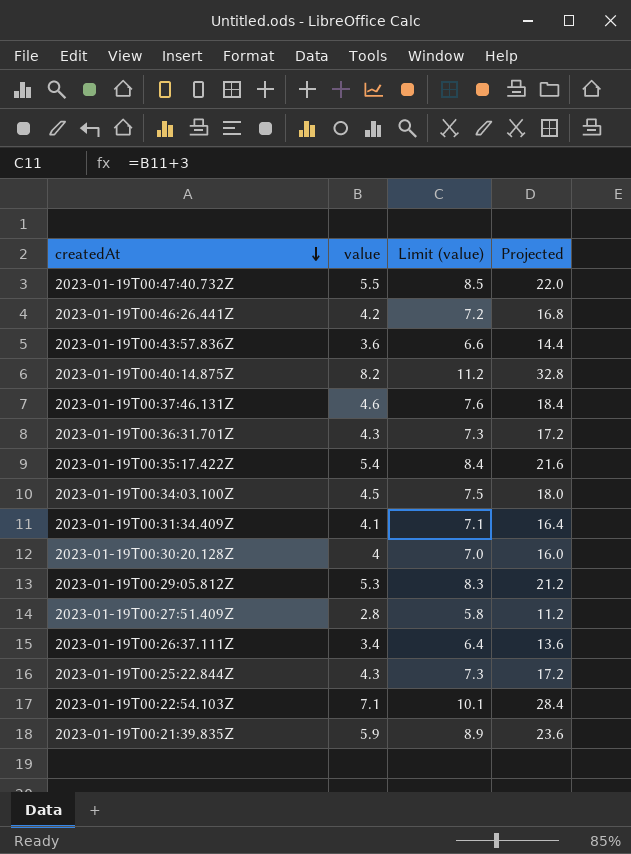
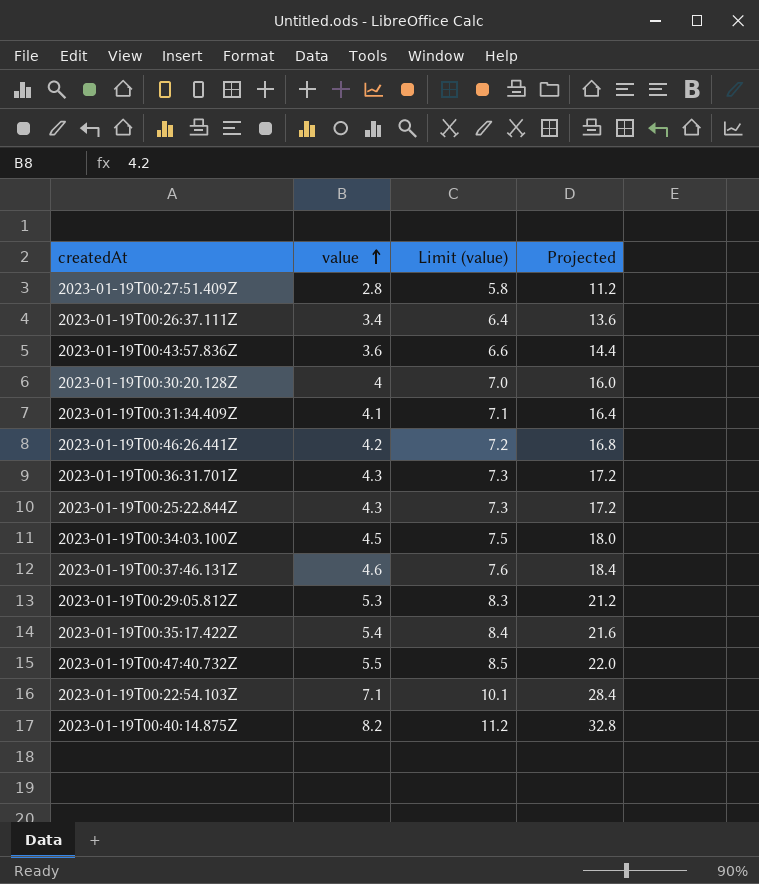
row order: createdAt descending -> value ascending
row 2023-01-19T00:21:39.835Z: 5.9 | 8.9 | 23.6 -> none

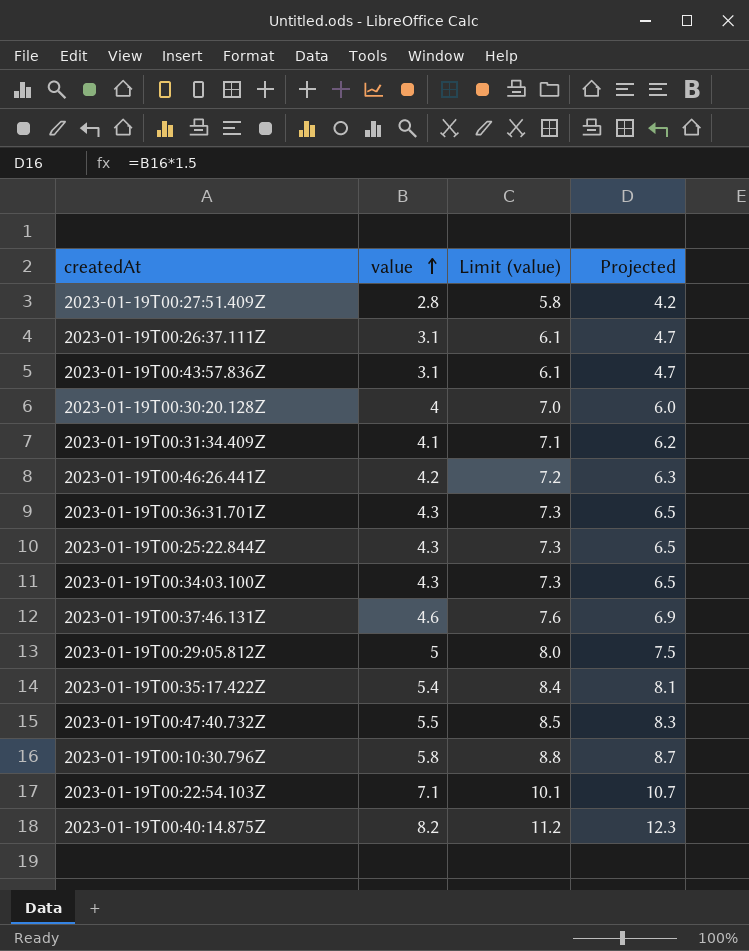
column Projected | formula: [value] * 4 -> [value] * 1.5
2023-01-19T00:26:37.111Z | value: 3.4 -> 3.1
2023-01-19T00:26:37.111Z | Limit (value): 6.4 -> 6.1
2023-01-19T00:43:57.836Z | value: 3.6 -> 3.1
2023-01-19T00:43:57.836Z | Limit (value): 6.6 -> 6.1
2023-01-19T00:34:03.100Z | value: 4.5 -> 4.3
2023-01-19T00:34:03.100Z | Limit (value): 7.5 -> 7.3
2023-01-19T00:29:05.812Z | value: 5.3 -> 5
2023-01-19T00:29:05.812Z | Limit (value): 8.3 -> 8.0
row 2023-01-19T00:10:30.796Z: none -> 5.8 | 8.8 | 8.7

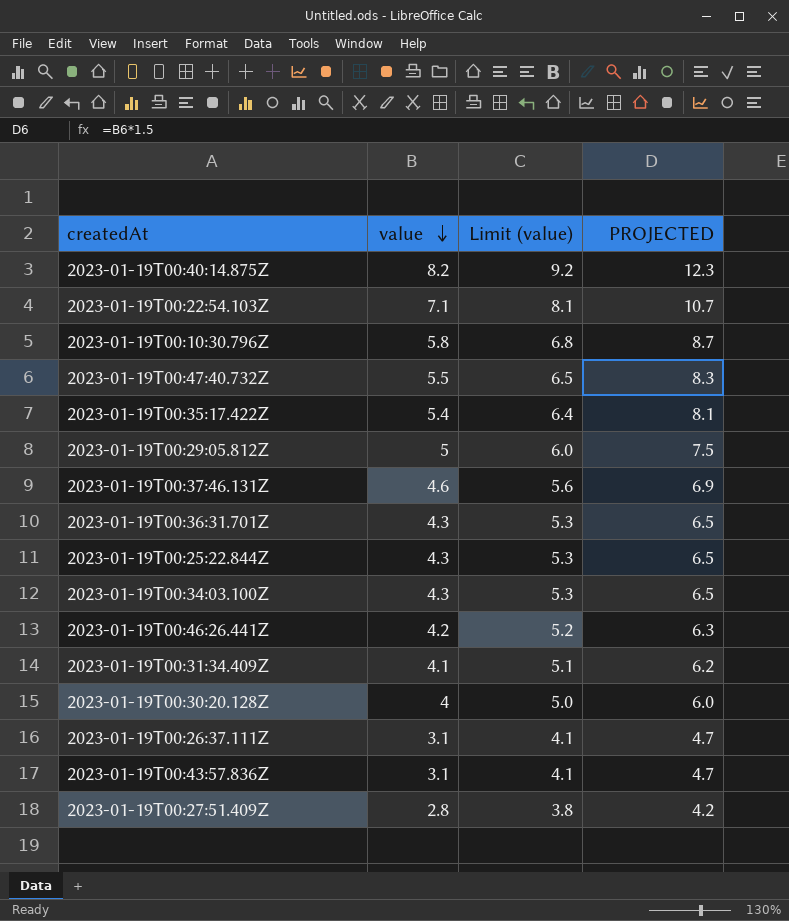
row order: value ascending -> value descending
column Limit (value) | formula: [value] + 3 -> [value] + 1
column name: Projected -> PROJECTED

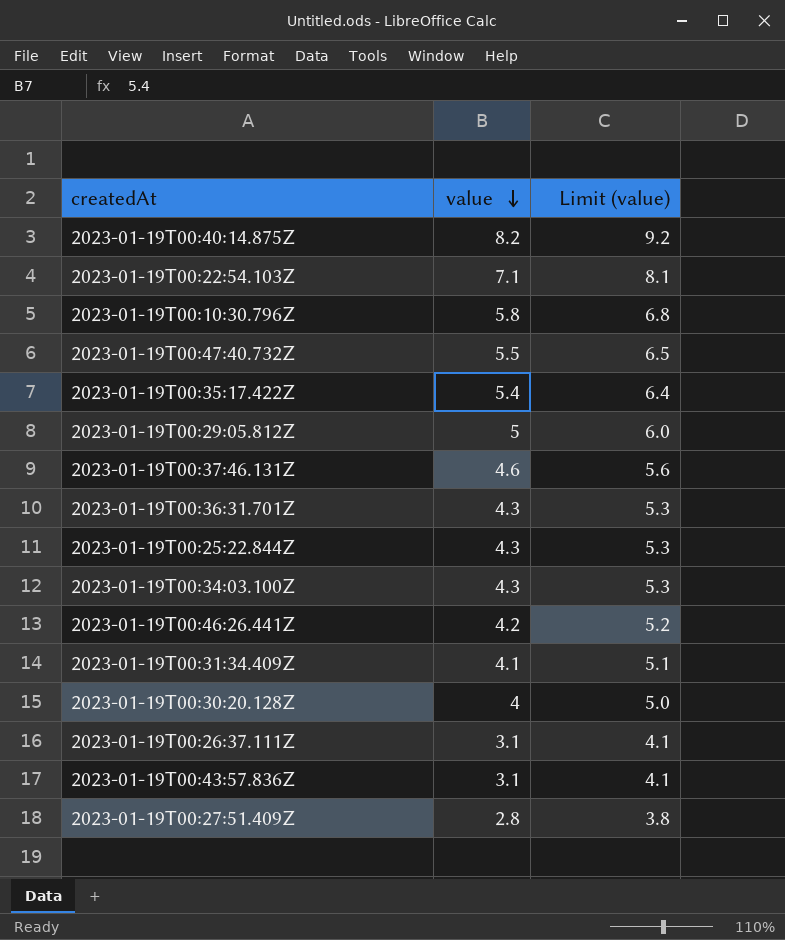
column PROJECTED | formula: [value] * 1.5 -> none

